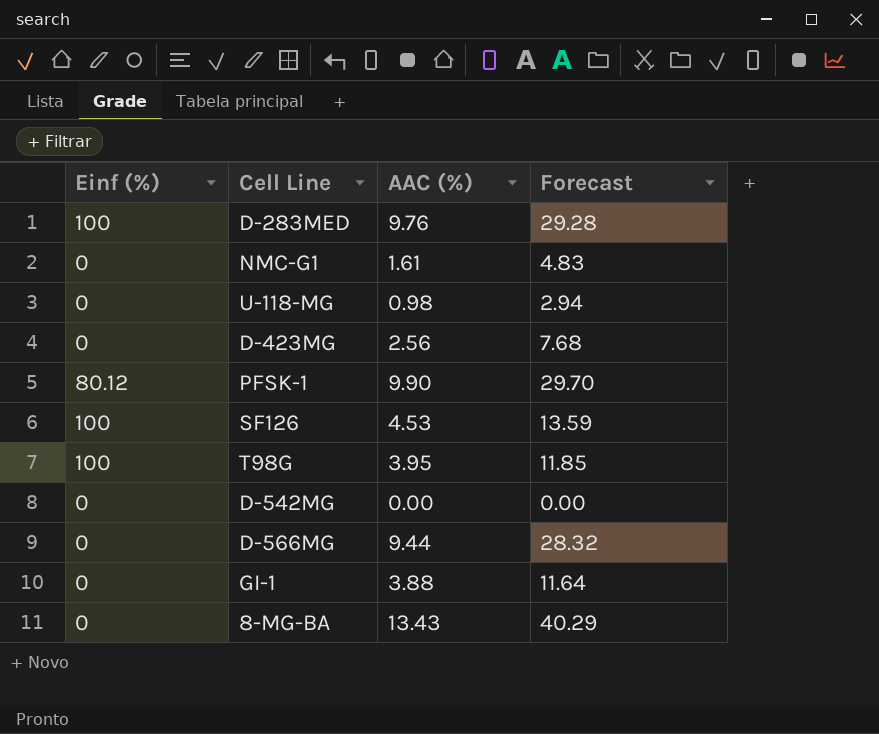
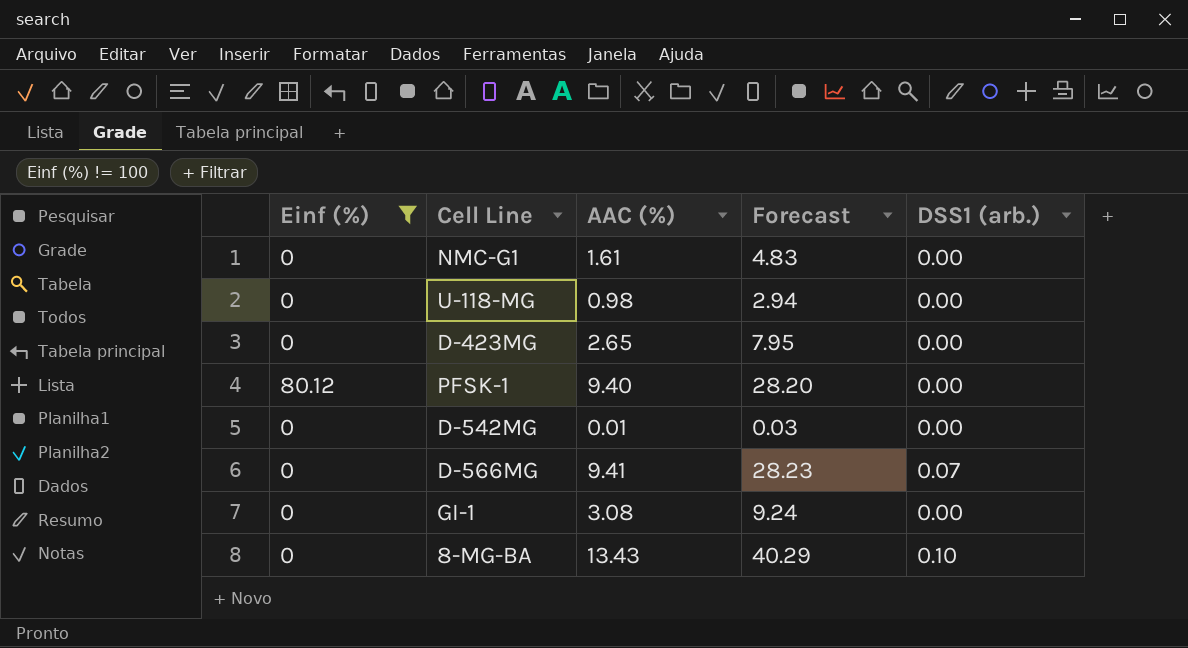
filter: none -> Einf (%) != 100
column DSS1 (arb.) | position: none -> 5
D-423MG | AAC (%): 2.56 -> 2.65
D-423MG | Forecast: 7.68 -> 7.95
PFSK-1 | AAC (%): 9.90 -> 9.40
PFSK-1 | Forecast: 29.70 -> 28.20
D-542MG | AAC (%): 0.00 -> 0.01
D-542MG | Forecast: 0.00 -> 0.03
D-566MG | AAC (%): 9.44 -> 9.41
D-566MG | Forecast: 28.32 -> 28.23
GI-1 | AAC (%): 3.88 -> 3.08
GI-1 | Forecast: 11.64 -> 9.24

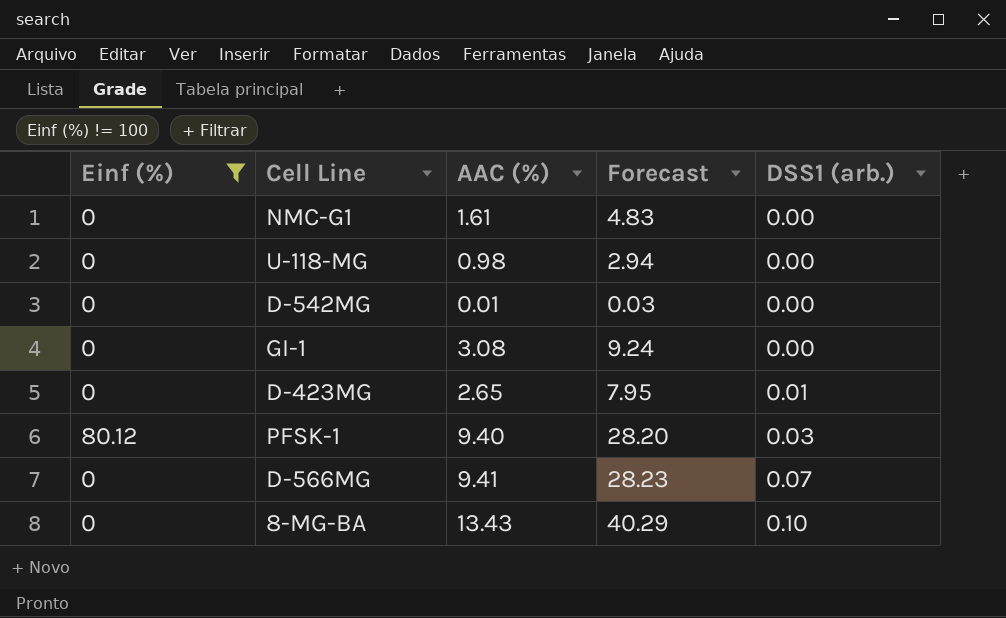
row order: none -> DSS1 (arb.) ascending
D-423MG | DSS1 (arb.): 0.00 -> 0.01
PFSK-1 | DSS1 (arb.): 0.00 -> 0.03

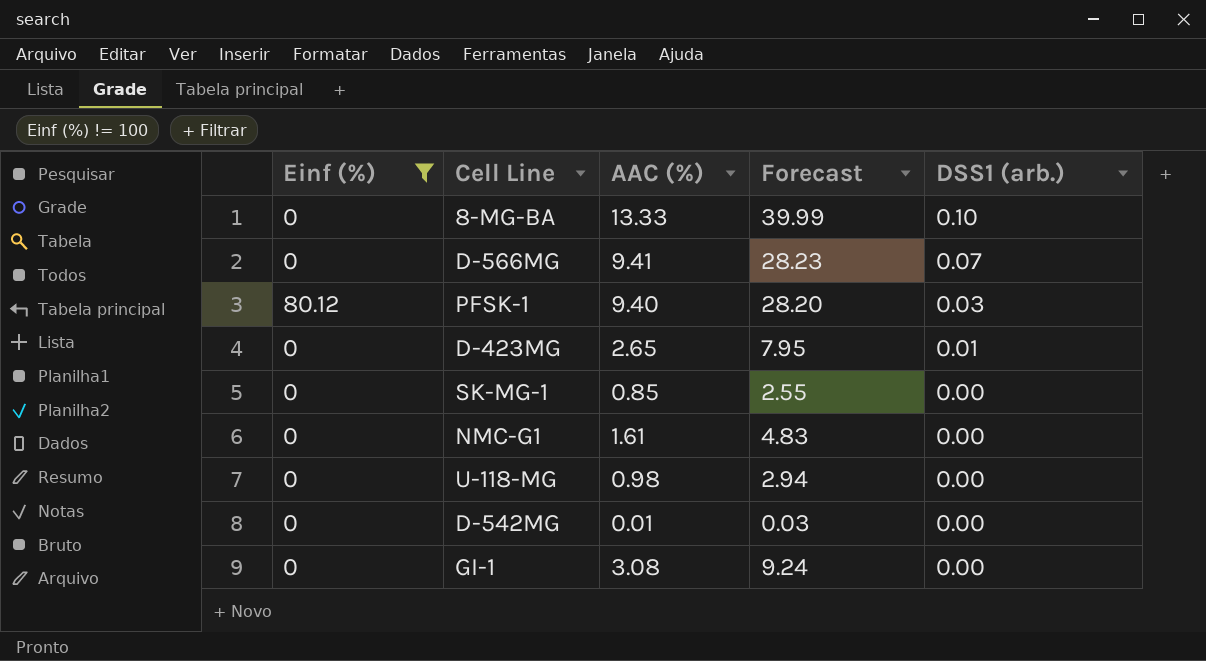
row order: DSS1 (arb.) ascending -> DSS1 (arb.) descending
8-MG-BA | AAC (%): 13.43 -> 13.33
8-MG-BA | Forecast: 40.29 -> 39.99
row SK-MG-1: none -> 0 | 0.85 | 2.55 | 0.00

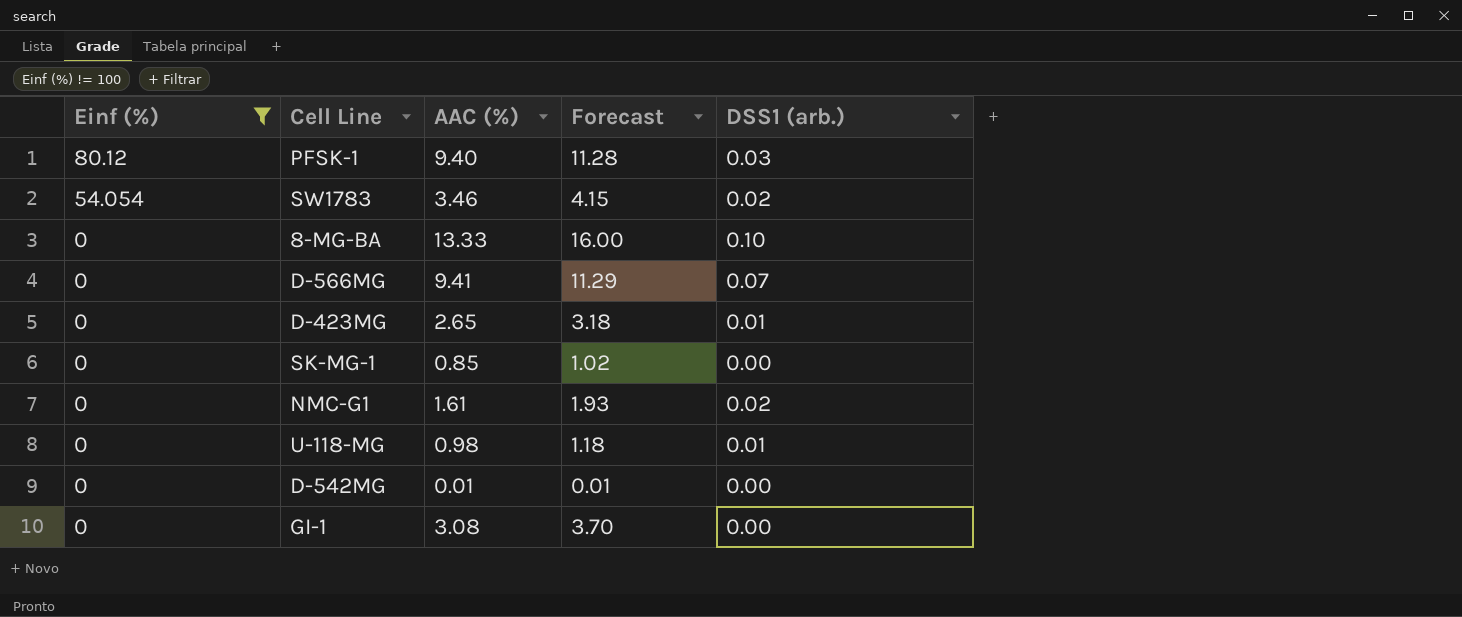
row order: DSS1 (arb.) descending -> Einf (%) descending
column Forecast | formula: [AAC (%)] * 3 -> [AAC (%)] * 1.2
row SW1783: none -> 54.054 | 3.46 | 4.15 | 0.02
NMC-G1 | DSS1 (arb.): 0.00 -> 0.02
U-118-MG | DSS1 (arb.): 0.00 -> 0.01

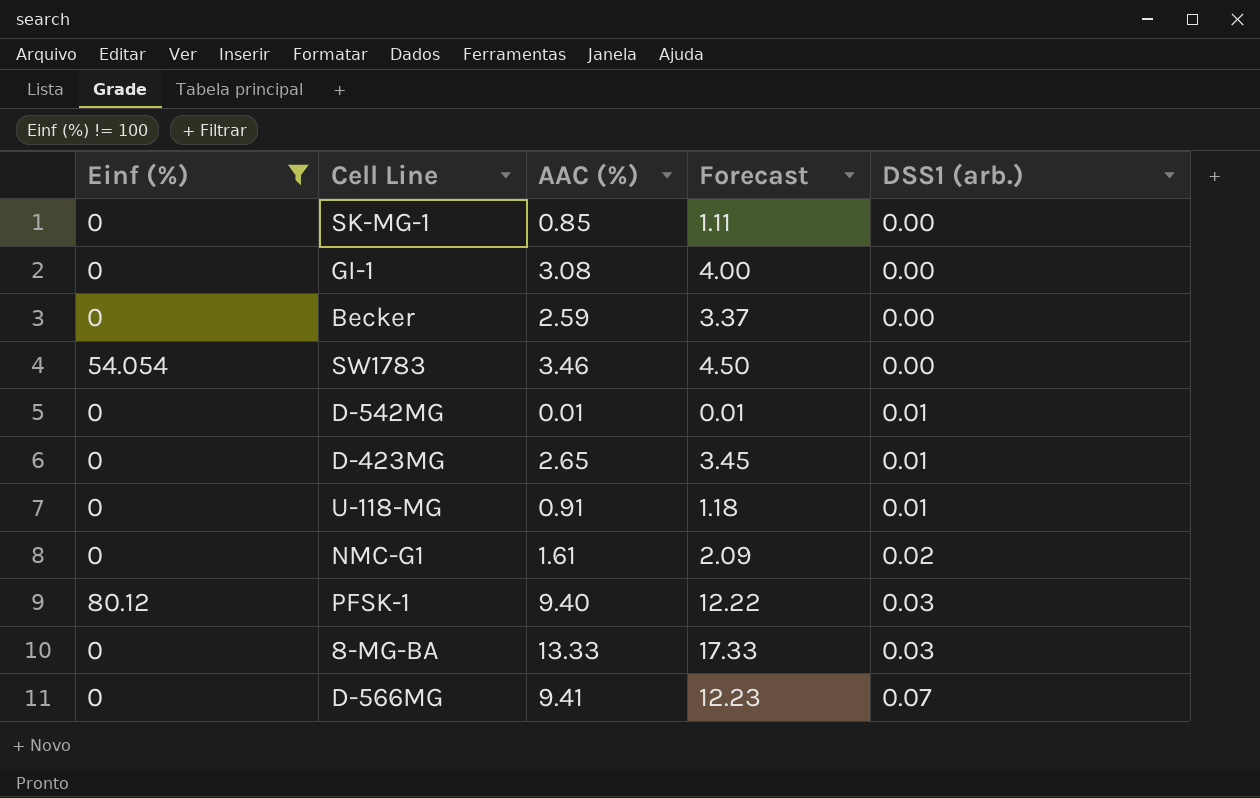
row order: Einf (%) descending -> DSS1 (arb.) ascending
column Forecast | formula: [AAC (%)] * 1.2 -> [AAC (%)] * 1.3
row Becker: none -> 0 | 2.59 | 3.37 | 0.00
SW1783 | DSS1 (arb.): 0.02 -> 0.00
D-542MG | DSS1 (arb.): 0.00 -> 0.01
U-118-MG | AAC (%): 0.98 -> 0.91
8-MG-BA | DSS1 (arb.): 0.10 -> 0.03

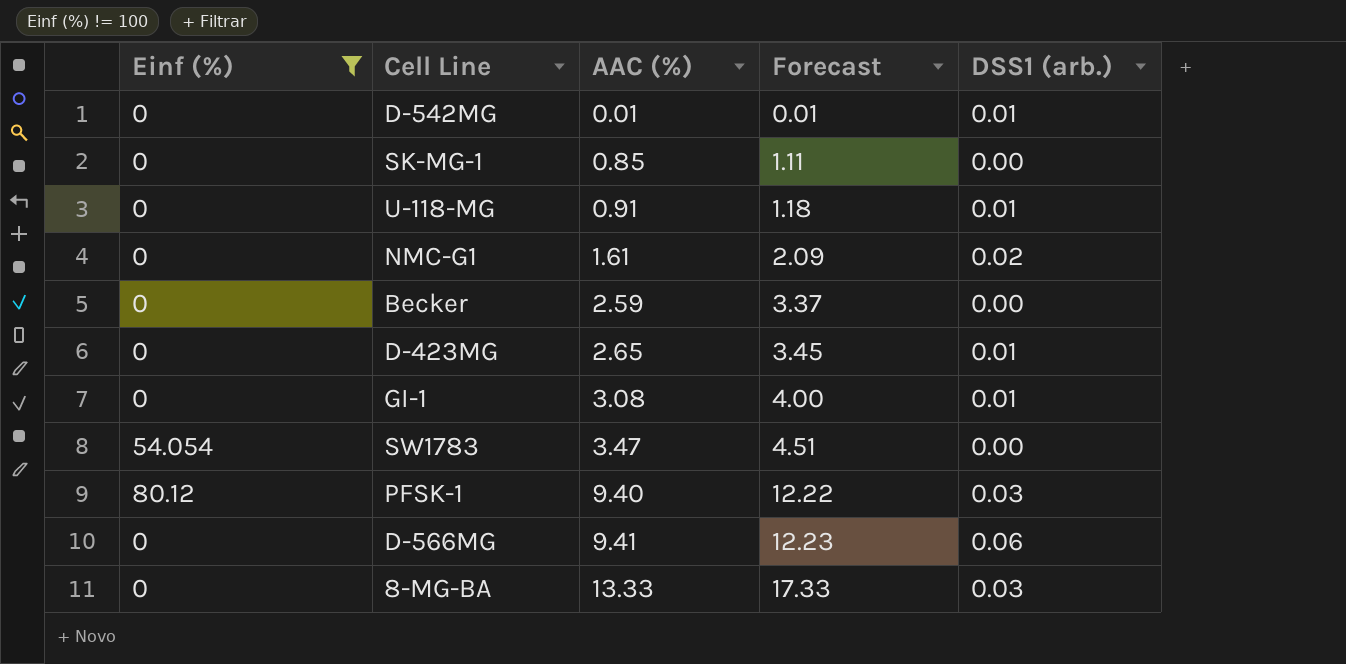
row order: DSS1 (arb.) ascending -> AAC (%) ascending
GI-1 | DSS1 (arb.): 0.00 -> 0.01
SW1783 | AAC (%): 3.46 -> 3.47
SW1783 | Forecast: 4.50 -> 4.51
D-566MG | DSS1 (arb.): 0.07 -> 0.06

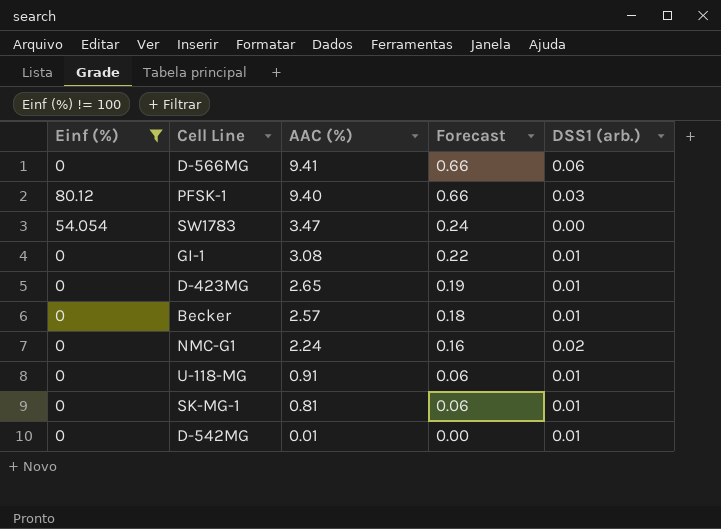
row order: AAC (%) ascending -> AAC (%) descending
column Forecast | formula: [AAC (%)] * 1.3 -> [AAC (%)] * 0.07
row 8-MG-BA: 0 | 13.33 | 17.33 | 0.03 -> none
Becker | AAC (%): 2.59 -> 2.57
Becker | DSS1 (arb.): 0.00 -> 0.01
NMC-G1 | AAC (%): 1.61 -> 2.24
SK-MG-1 | AAC (%): 0.85 -> 0.81
SK-MG-1 | DSS1 (arb.): 0.00 -> 0.01

